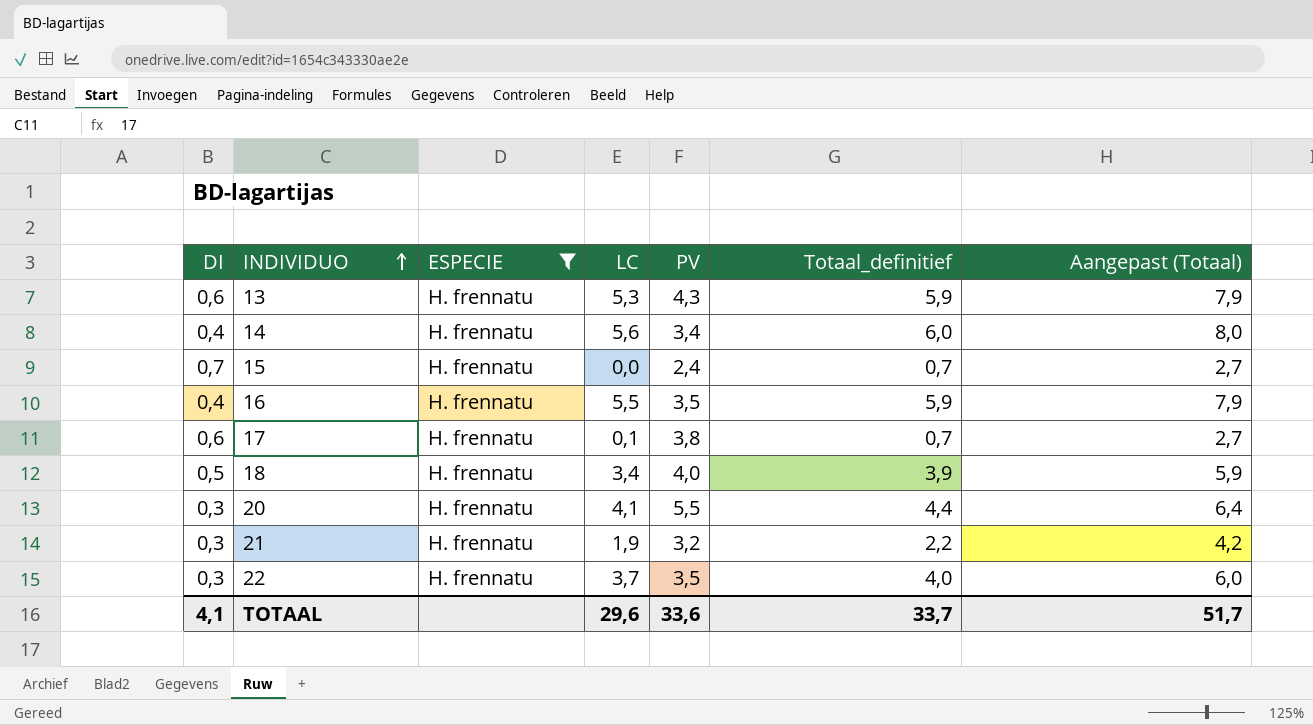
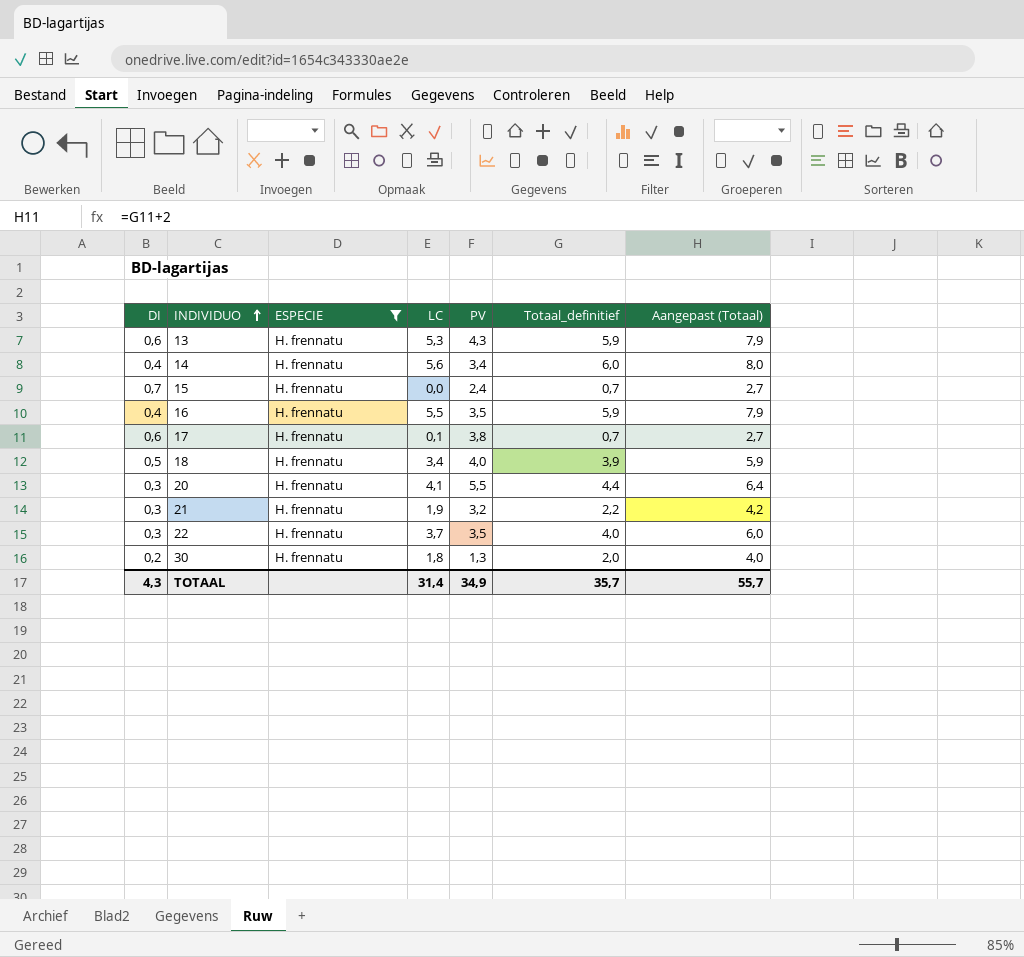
row 30: none -> 0,2 | H. frennatu | 1,8 | 1,3 | 2,0 | 4,0
TOTAAL | DI: 4,1 -> 4,3
TOTAAL | LC: 29,6 -> 31,4
TOTAAL | PV: 33,6 -> 34,9
TOTAAL | Totaal_definitief: 33,7 -> 35,7
TOTAAL | Aangepast (Totaal): 51,7 -> 55,7

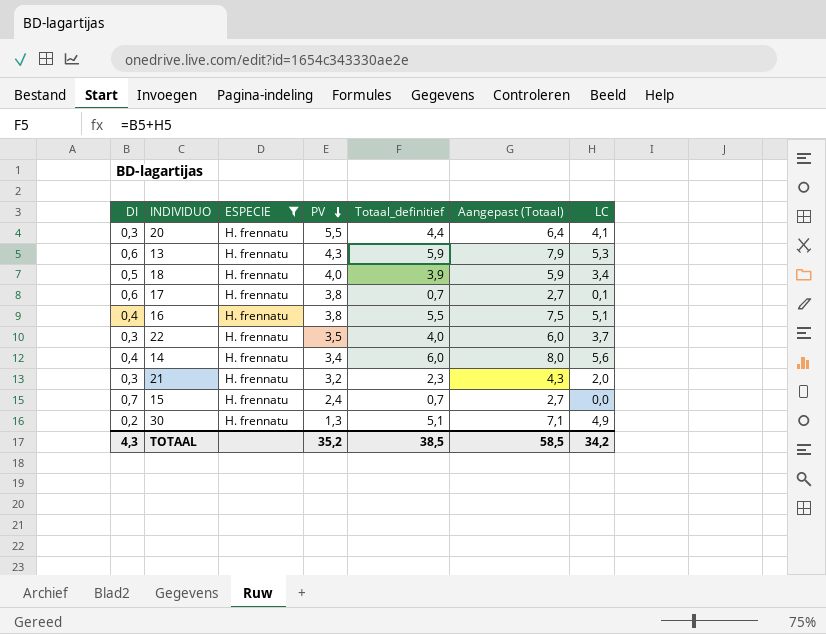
row order: INDIVIDUO ascending -> PV descending
column LC | position: 4 -> 7
16 | PV: 3,5 -> 3,8
16 | Totaal_definitief: 5,9 -> 5,5
16 | Aangepast (Totaal): 7,9 -> 7,5
16 | LC: 5,5 -> 5,1
21 | Totaal_definitief: 2,2 -> 2,3
21 | Aangepast (Totaal): 4,2 -> 4,3
21 | LC: 1,9 -> 2,0
30 | Totaal_definitief: 2,0 -> 5,1
30 | Aangepast (Totaal): 4,0 -> 7,1
30 | LC: 1,8 -> 4,9
TOTAAL | PV: 34,9 -> 35,2
TOTAAL | Totaal_definitief: 35,7 -> 38,5
TOTAAL | Aangepast (Totaal): 55,7 -> 58,5
TOTAAL | LC: 31,4 -> 34,2

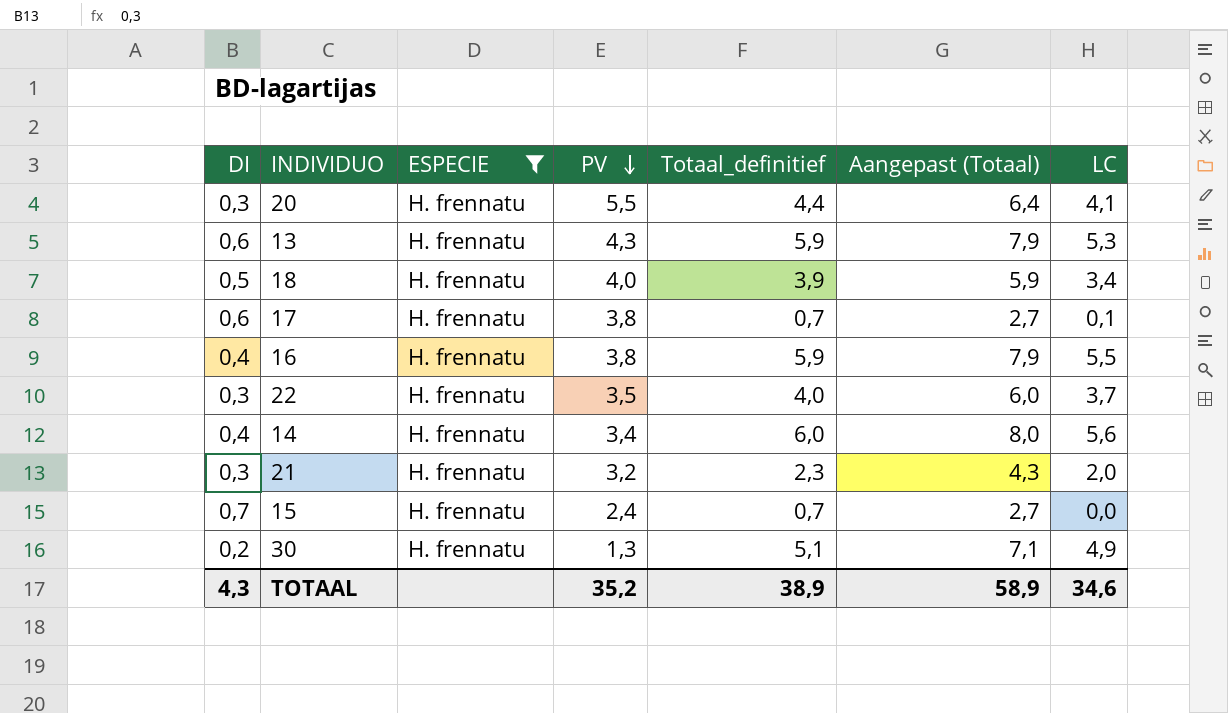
16 | Totaal_definitief: 5,5 -> 5,9
16 | Aangepast (Totaal): 7,5 -> 7,9
16 | LC: 5,1 -> 5,5
TOTAAL | Totaal_definitief: 38,5 -> 38,9
TOTAAL | Aangepast (Totaal): 58,5 -> 58,9
TOTAAL | LC: 34,2 -> 34,6

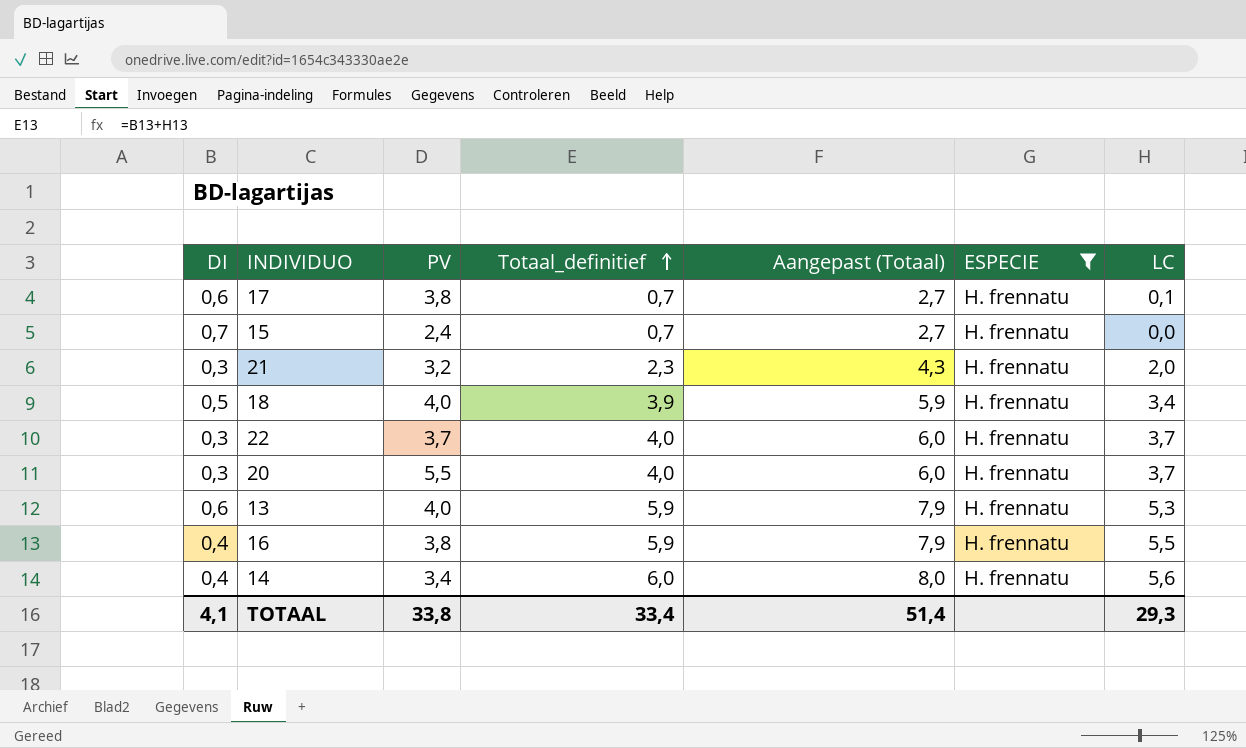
row order: PV descending -> Totaal_definitief ascending
column ESPECIE | position: 3 -> 6
row 30: 0,2 | H. frennatu | 1,3 | 5,1 | 7,1 | 4,9 -> none
22 | PV: 3,5 -> 3,7
20 | Totaal_definitief: 4,4 -> 4,0
20 | Aangepast (Totaal): 6,4 -> 6,0
20 | LC: 4,1 -> 3,7
13 | PV: 4,3 -> 4,0
TOTAAL | DI: 4,3 -> 4,1
TOTAAL | PV: 35,2 -> 33,8
TOTAAL | Totaal_definitief: 38,9 -> 33,4
TOTAAL | Aangepast (Totaal): 58,9 -> 51,4
TOTAAL | LC: 34,6 -> 29,3

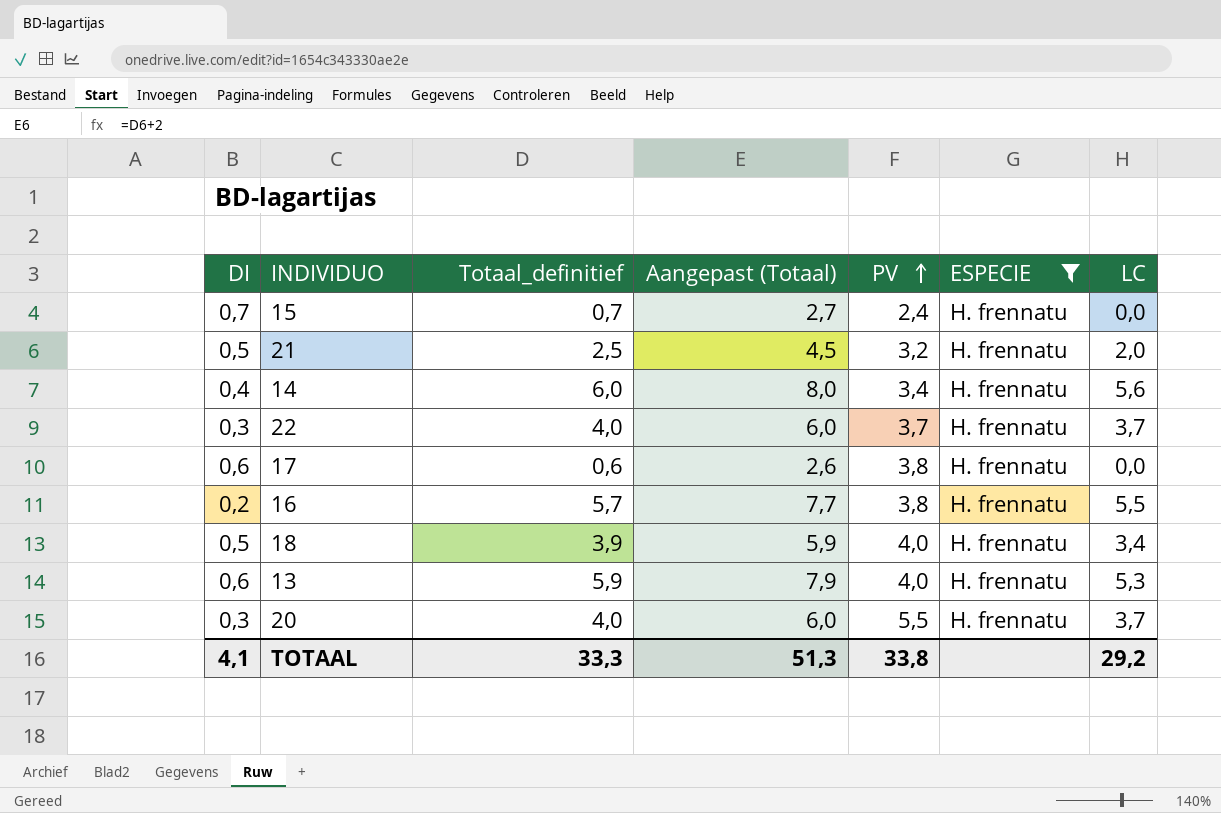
row order: Totaal_definitief ascending -> PV ascending
column PV | position: 3 -> 5
21 | DI: 0,3 -> 0,5
21 | Totaal_definitief: 2,3 -> 2,5
21 | Aangepast (Totaal): 4,3 -> 4,5
17 | Totaal_definitief: 0,7 -> 0,6
17 | Aangepast (Totaal): 2,7 -> 2,6
17 | LC: 0,1 -> 0,0
16 | DI: 0,4 -> 0,2
16 | Totaal_definitief: 5,9 -> 5,7
16 | Aangepast (Totaal): 7,9 -> 7,7
TOTAAL | Totaal_definitief: 33,4 -> 33,3
TOTAAL | Aangepast (Totaal): 51,4 -> 51,3
TOTAAL | LC: 29,3 -> 29,2

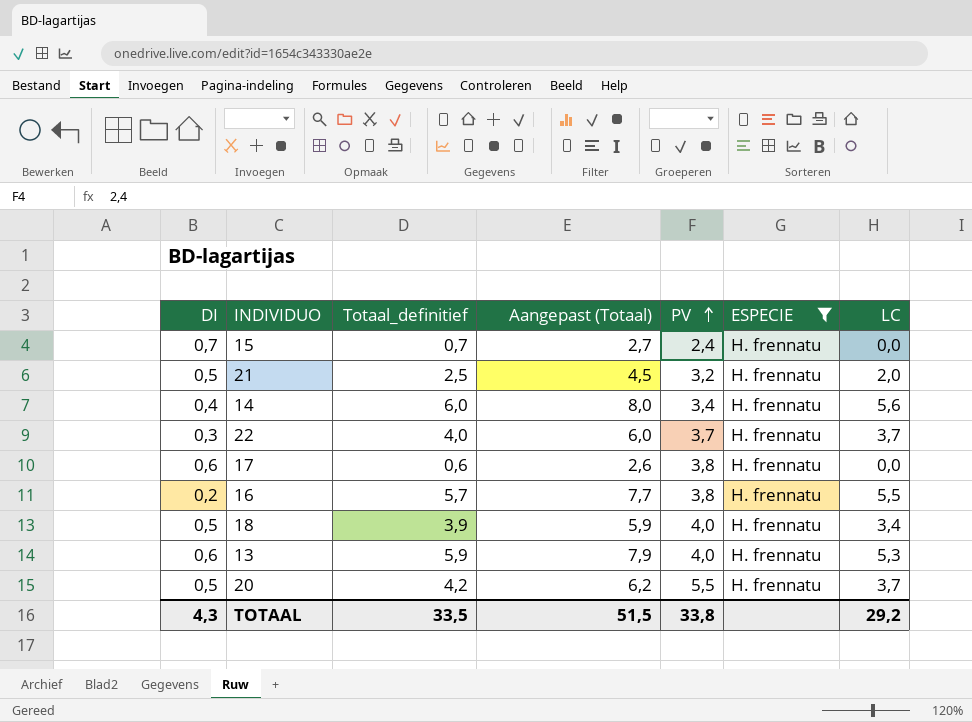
20 | DI: 0,3 -> 0,5
20 | Totaal_definitief: 4,0 -> 4,2
20 | Aangepast (Totaal): 6,0 -> 6,2
TOTAAL | DI: 4,1 -> 4,3
TOTAAL | Totaal_definitief: 33,3 -> 33,5
TOTAAL | Aangepast (Totaal): 51,3 -> 51,5

